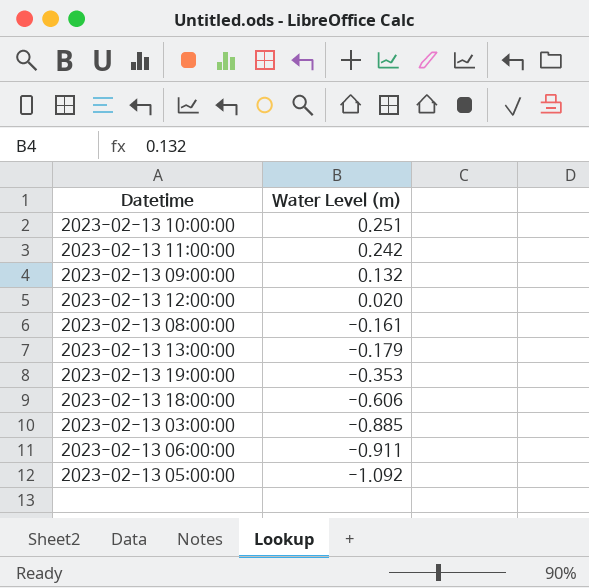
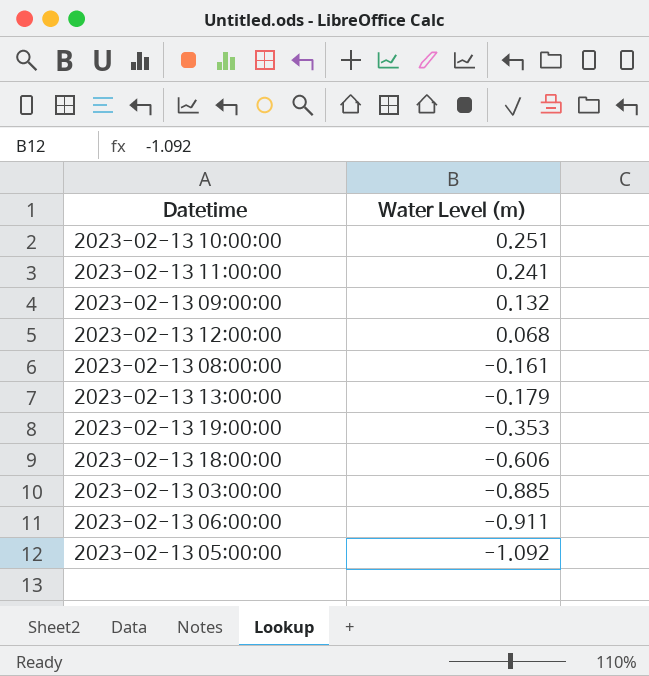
2023-02-13 11:00:00 | Water Level (m): 0.242 -> 0.241
2023-02-13 12:00:00 | Water Level (m): 0.020 -> 0.068

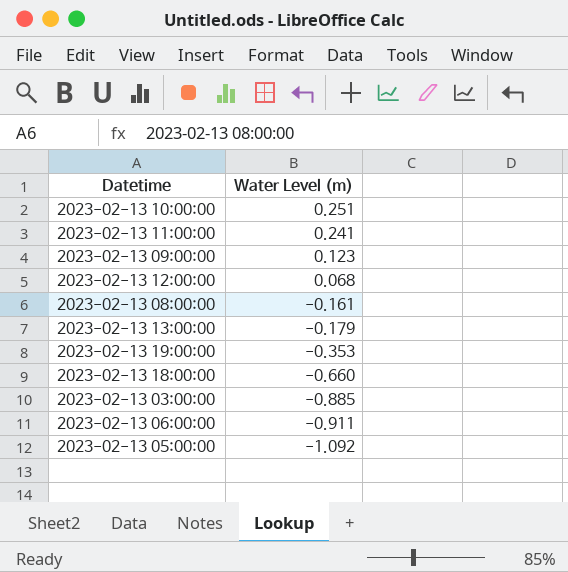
2023-02-13 09:00:00 | Water Level (m): 0.132 -> 0.123
2023-02-13 18:00:00 | Water Level (m): -0.606 -> -0.660

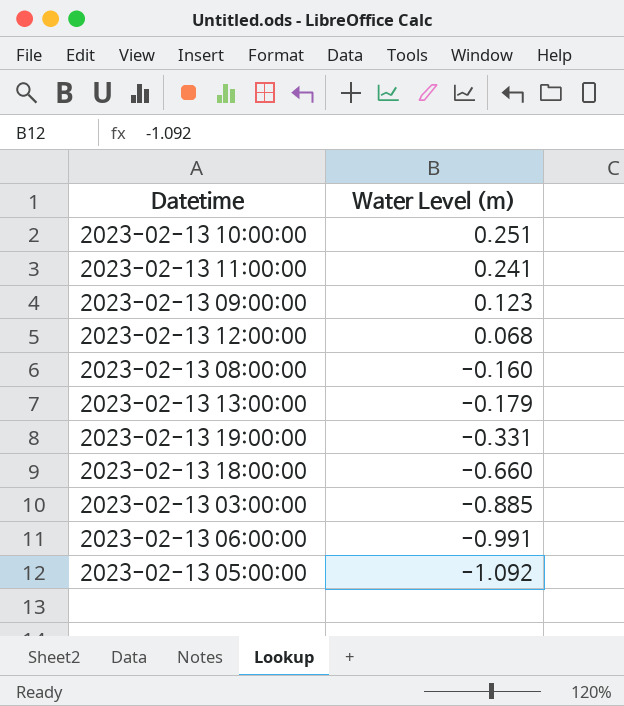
2023-02-13 08:00:00 | Water Level (m): -0.161 -> -0.160
2023-02-13 19:00:00 | Water Level (m): -0.353 -> -0.331
2023-02-13 06:00:00 | Water Level (m): -0.911 -> -0.991

